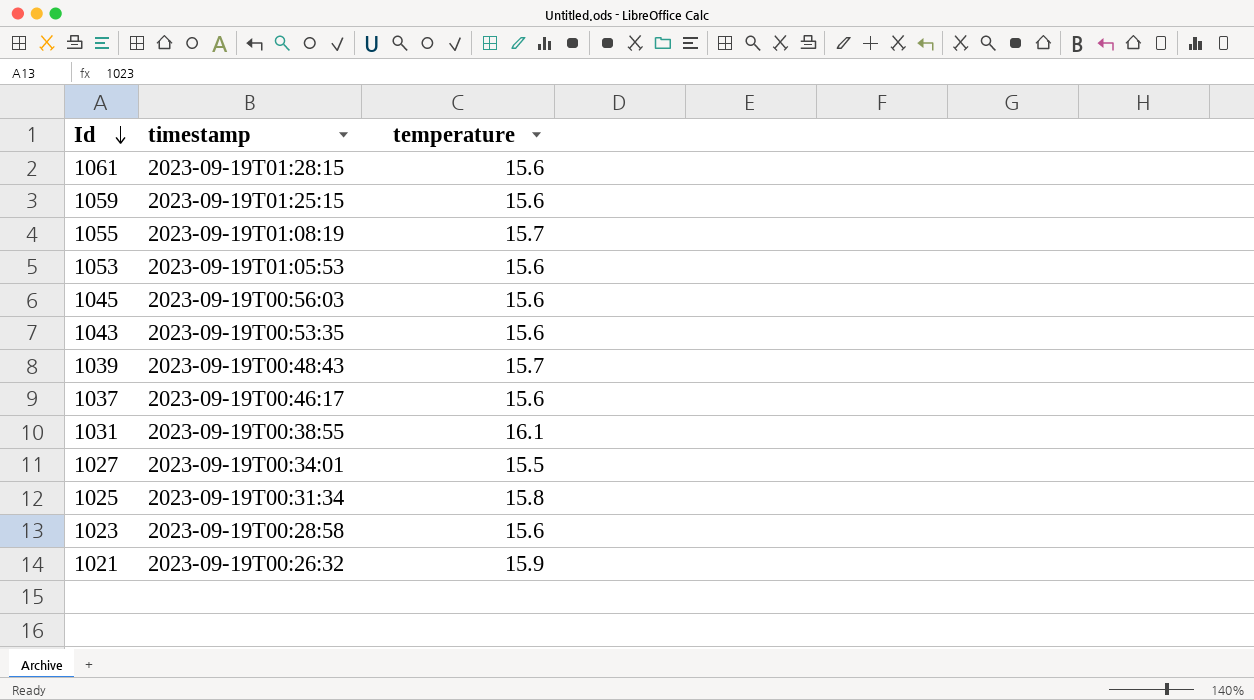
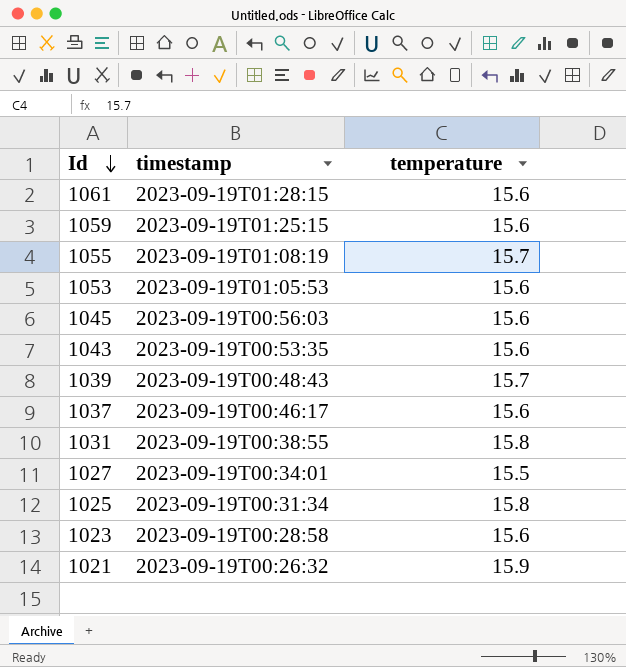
1031 | temperature: 16.1 -> 15.8

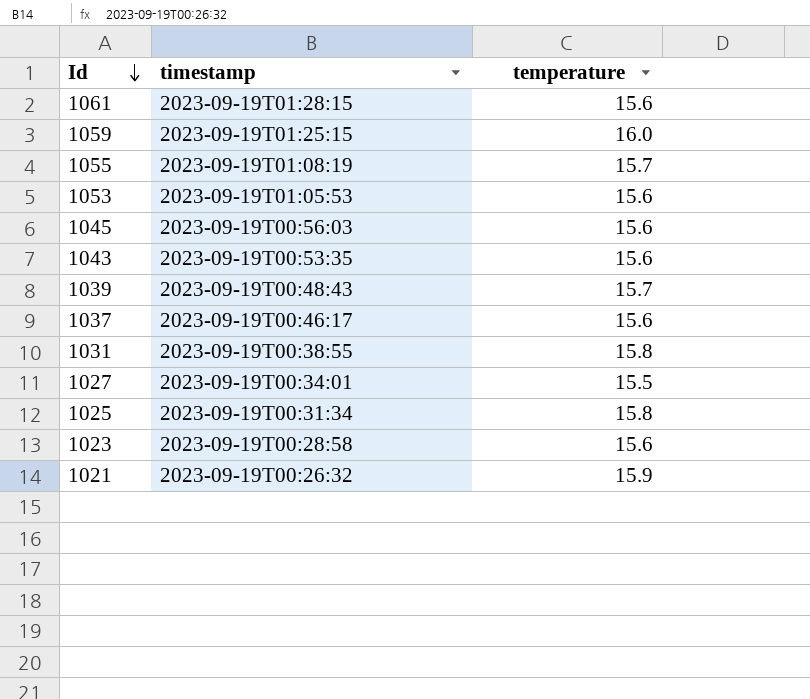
1059 | temperature: 15.6 -> 16.0

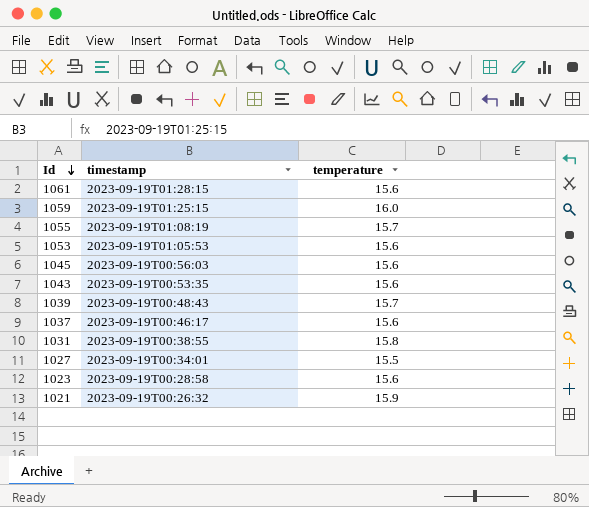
row 1025: 2023-09-19T00:31:34 | 15.8 -> none

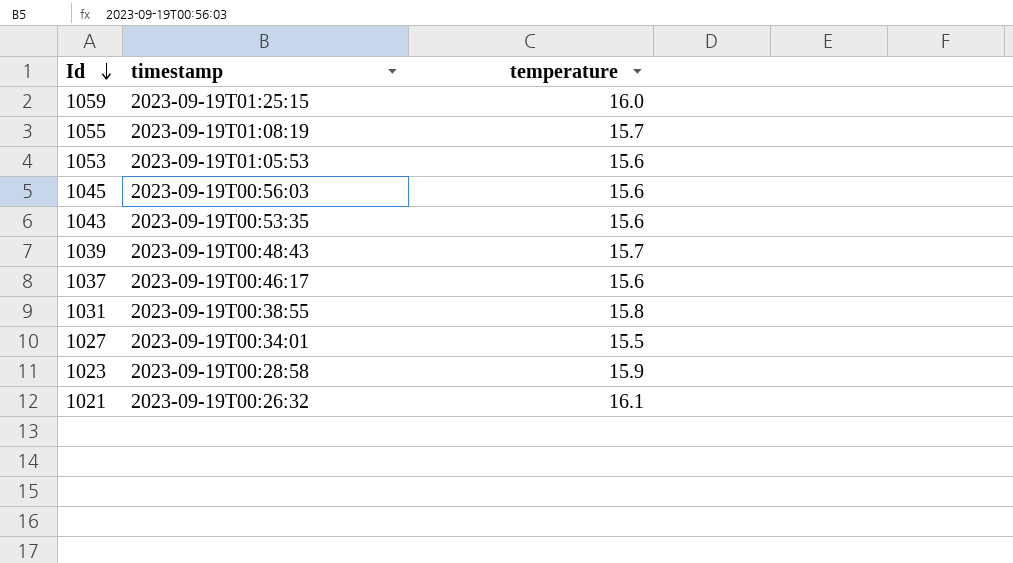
row 1061: 2023-09-19T01:28:15 | 15.6 -> none
1023 | temperature: 15.6 -> 15.9
1021 | temperature: 15.9 -> 16.1

